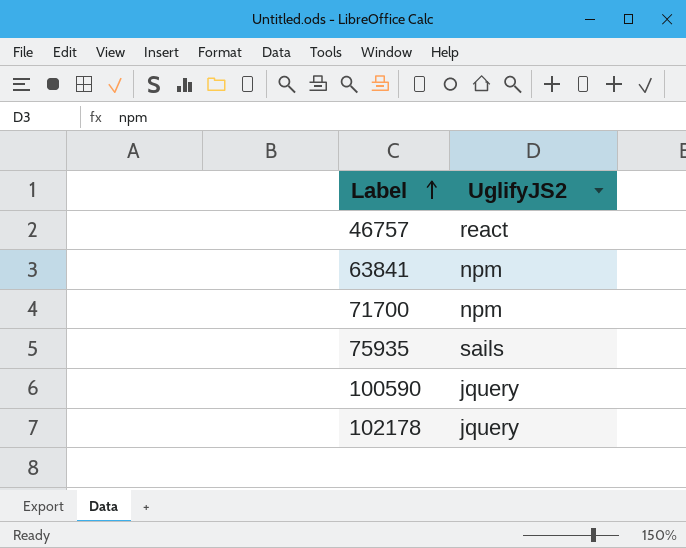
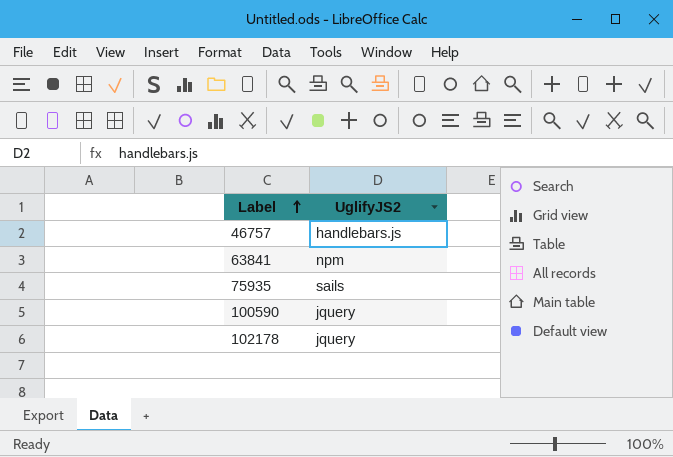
row 71700: npm -> none
46757 | UglifyJS2: react -> handlebars.js

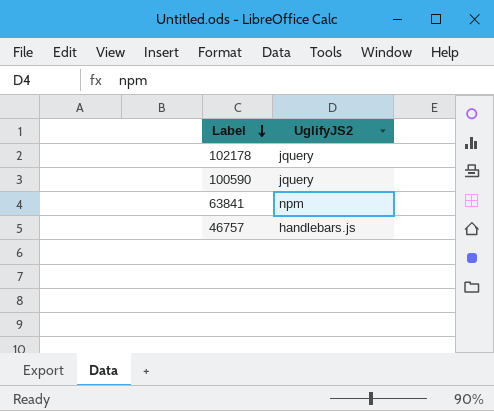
row order: Label ascending -> Label descending
row 75935: sails -> none

